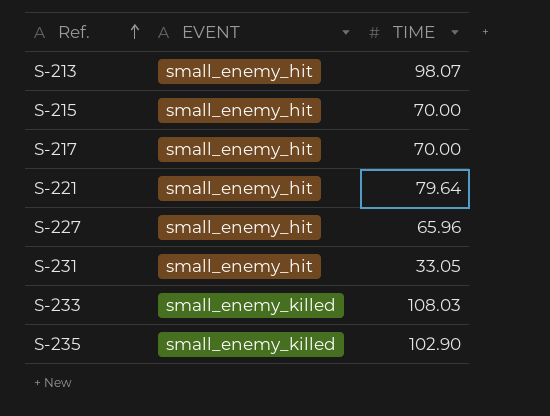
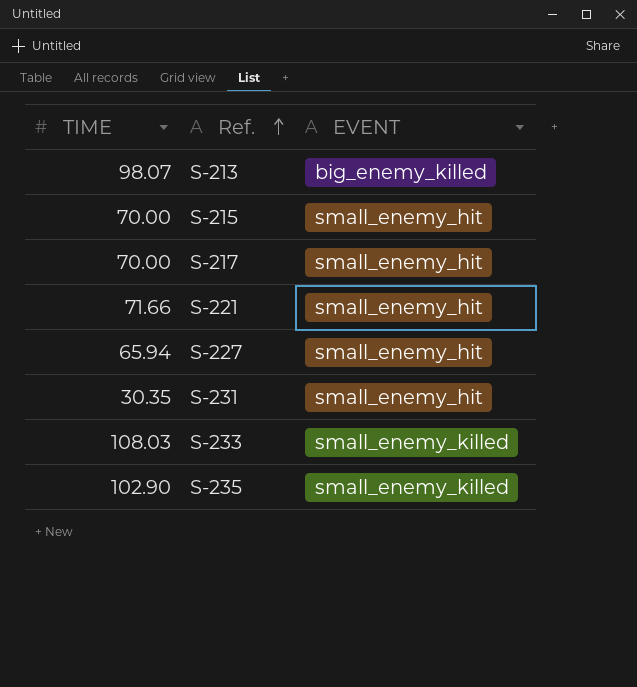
column TIME | position: 3 -> 1
S-213 | EVENT: small_enemy_hit -> big_enemy_killed
S-221 | TIME: 79.64 -> 71.66
S-227 | TIME: 65.96 -> 65.94
S-231 | TIME: 33.05 -> 30.35

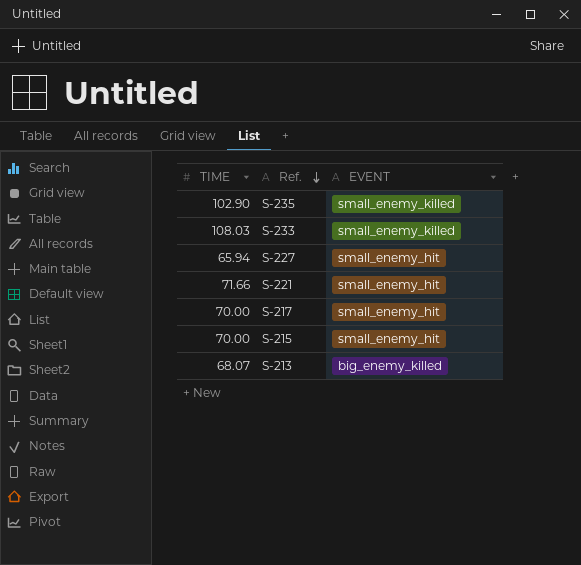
row order: Ref. ascending -> Ref. descending
row S-231: 30.35 | small_enemy_hit -> none
S-213 | TIME: 98.07 -> 68.07

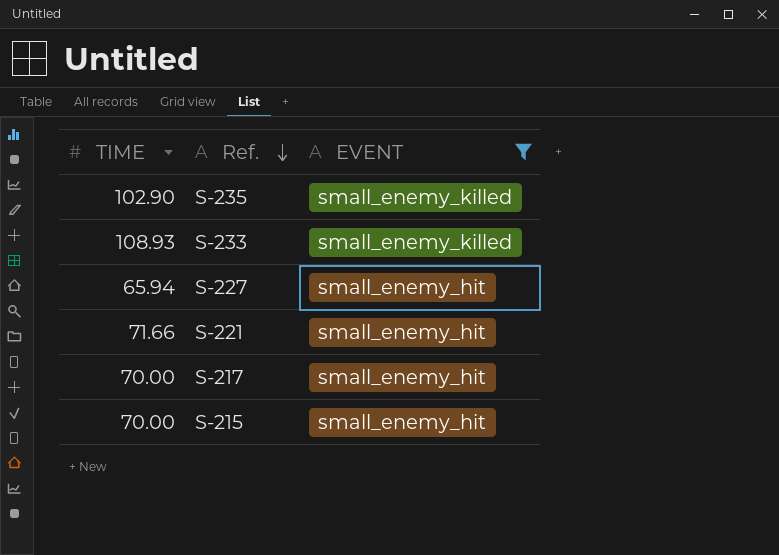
filter: none -> EVENT != big_enemy_killed
S-233 | TIME: 108.03 -> 108.93

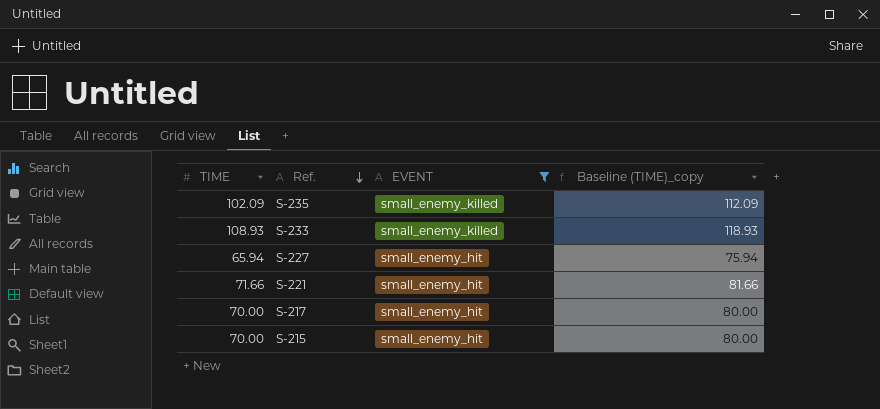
column Baseline (TIME)_copy | formula: none -> [TIME] + 10
S-235 | TIME: 102.90 -> 102.09

